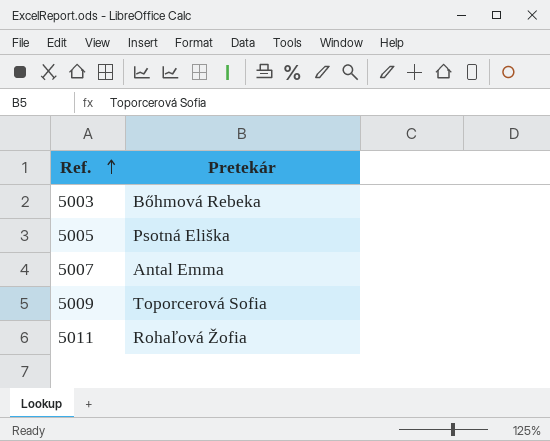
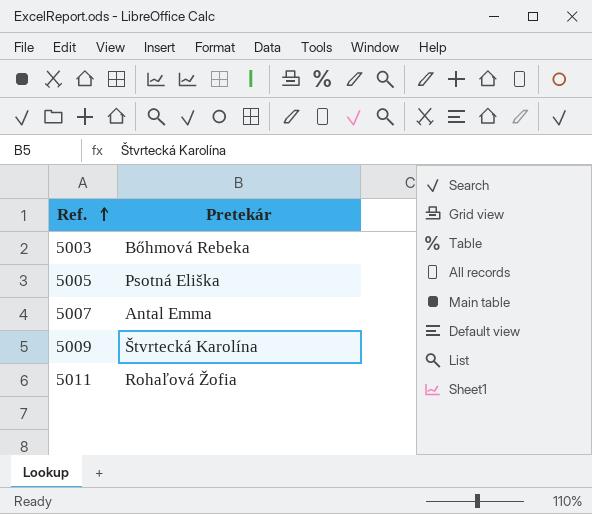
5009 | Pretekár: Toporcerová Sofia -> Štvrtecká Karolína

